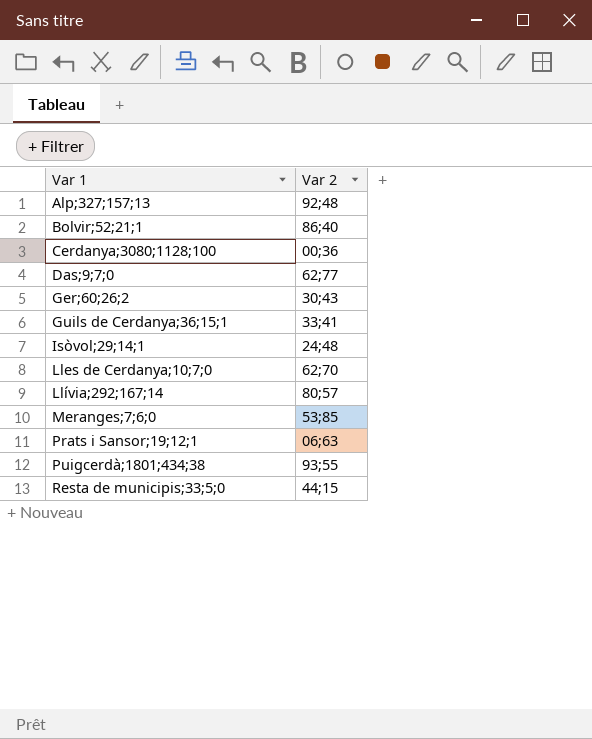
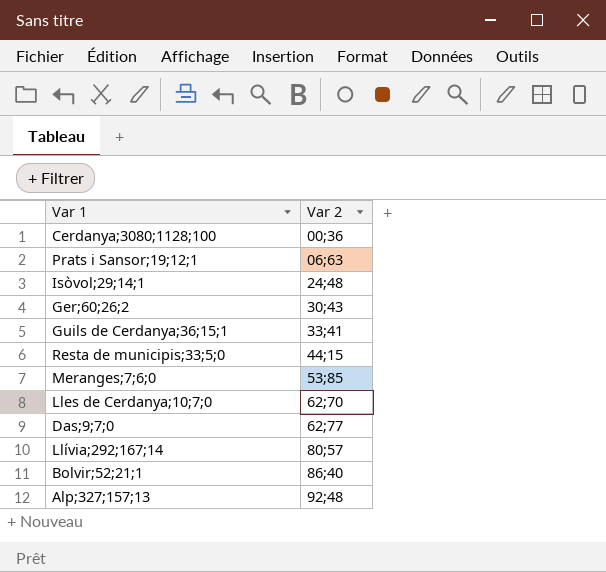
row order: Var 1 ascending -> Var 2 ascending
row Puigcerdà;1801;434;38: 93;55 -> none

